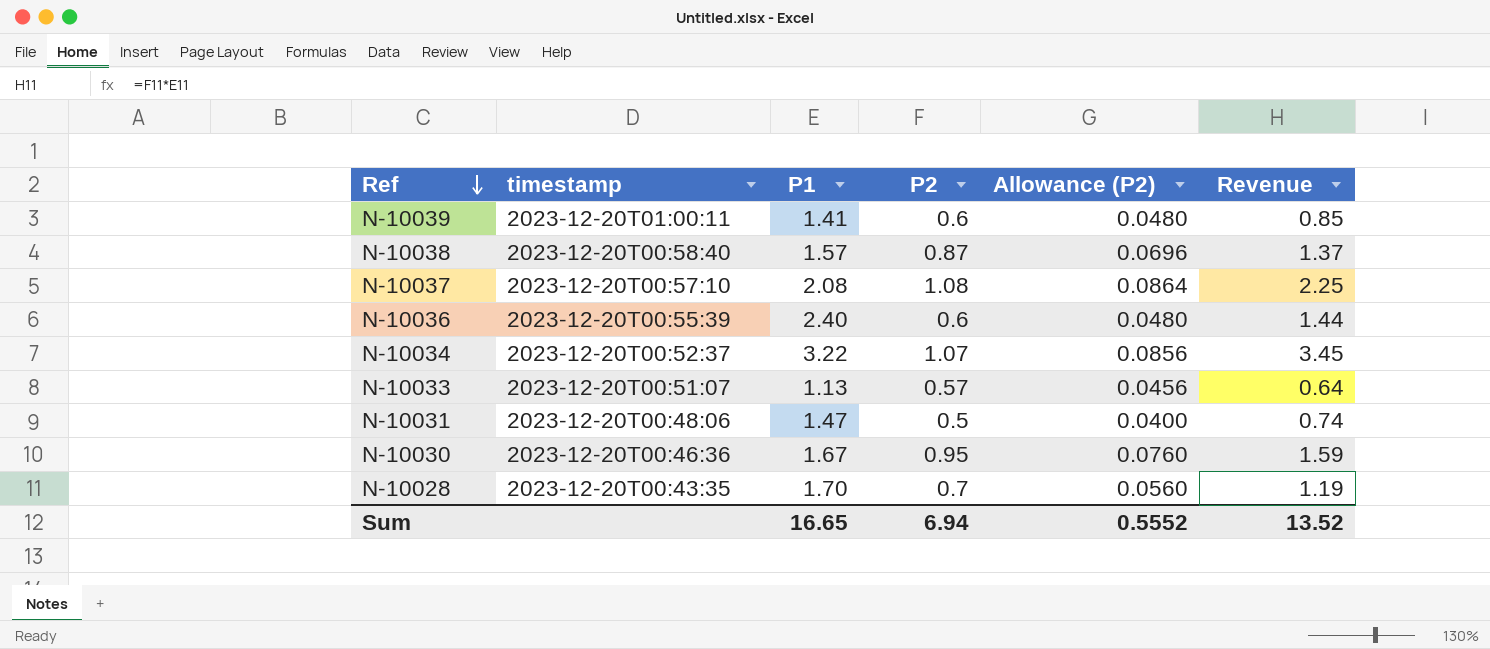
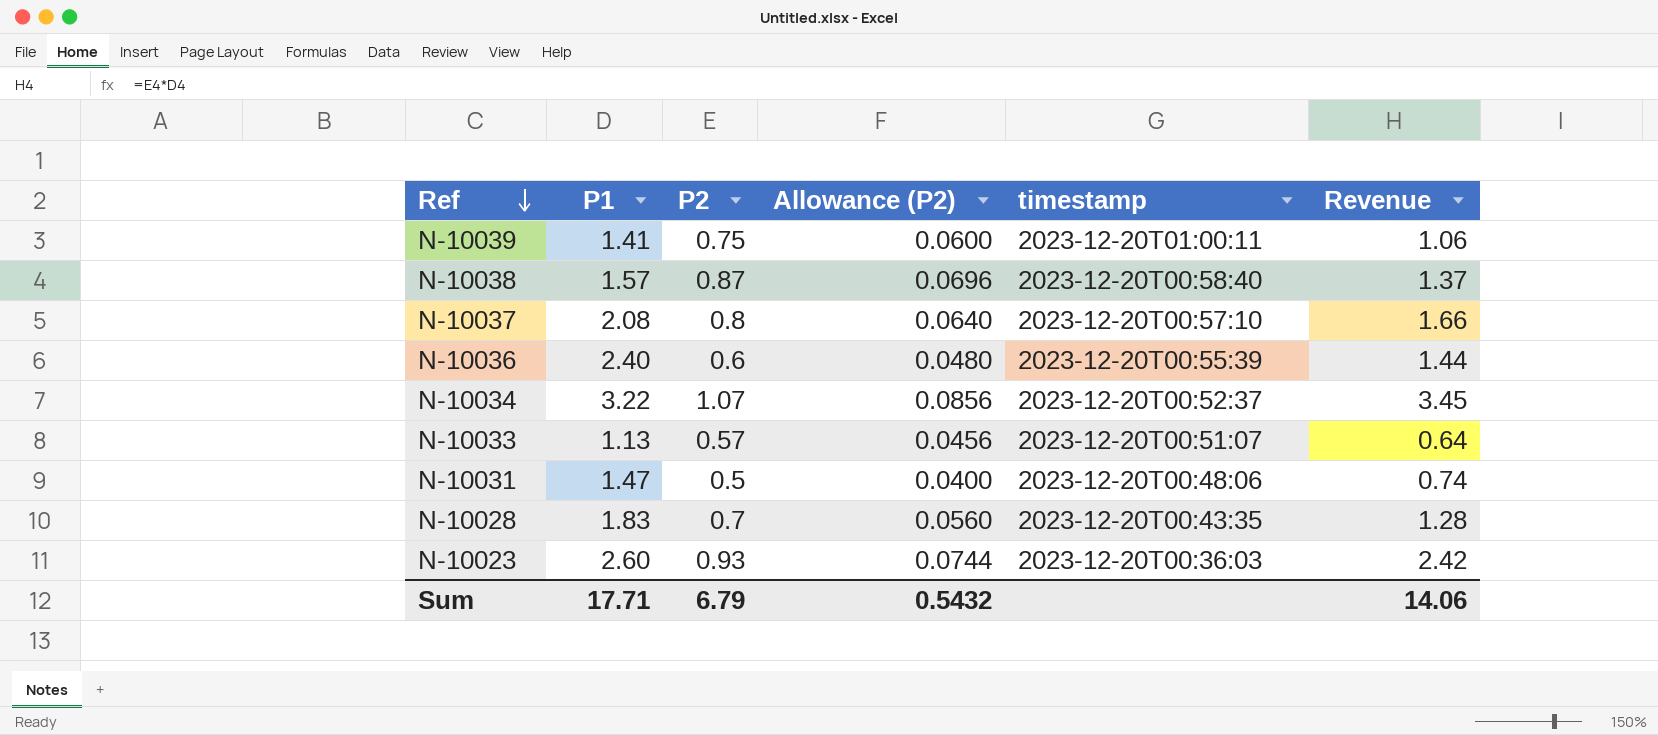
column timestamp | position: 2 -> 5
row N-10030: 2023-12-20T00:46:36 | 1.67 | 0.95 | 0.0760 | 1.59 -> none
N-10039 | P2: 0.6 -> 0.75
N-10039 | Allowance (P2): 0.0480 -> 0.0600
N-10039 | Revenue: 0.85 -> 1.06
N-10037 | P2: 1.08 -> 0.8
N-10037 | Allowance (P2): 0.0864 -> 0.0640
N-10037 | Revenue: 2.25 -> 1.66
N-10028 | P1: 1.70 -> 1.83
N-10028 | Revenue: 1.19 -> 1.28
row N-10023: none -> 2.60 | 0.93 | 0.0744 | 2023-12-20T00:36:03 | 2.42
Sum | P1: 16.65 -> 17.71
Sum | P2: 6.94 -> 6.79
Sum | Allowance (P2): 0.5552 -> 0.5432
Sum | Revenue: 13.52 -> 14.06

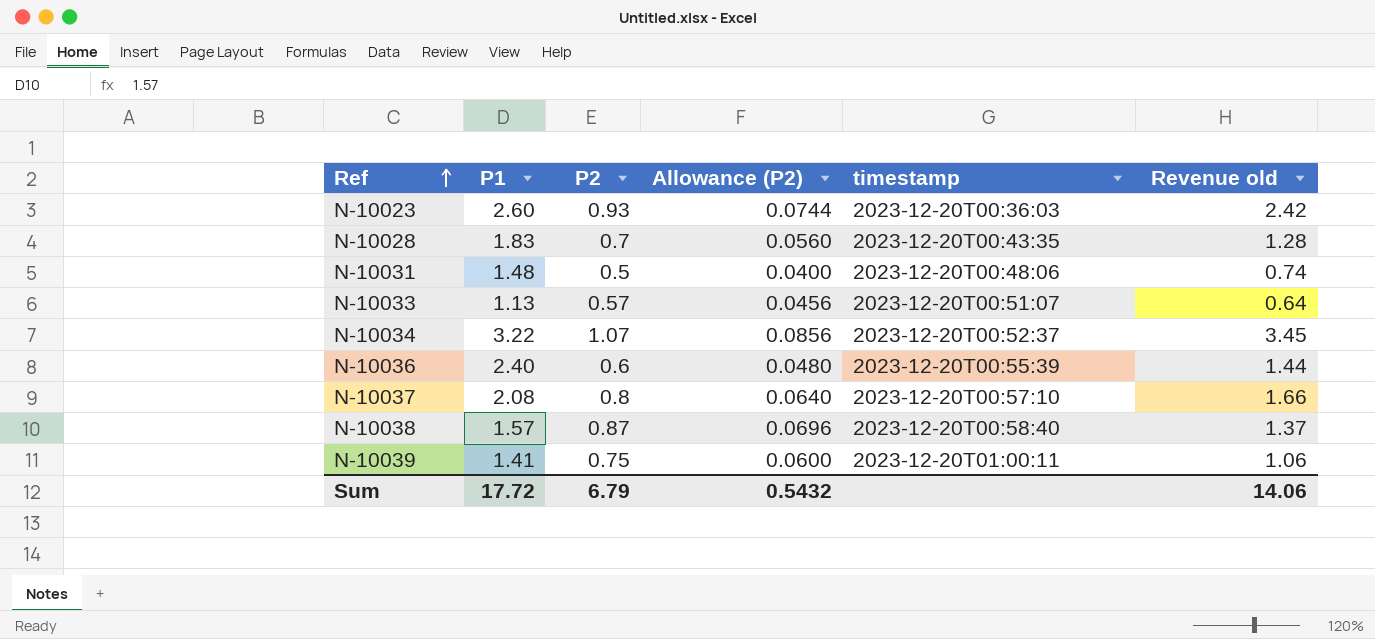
row order: Ref descending -> Ref ascending
column name: Revenue -> Revenue old
N-10031 | P1: 1.47 -> 1.48
Sum | P1: 17.71 -> 17.72

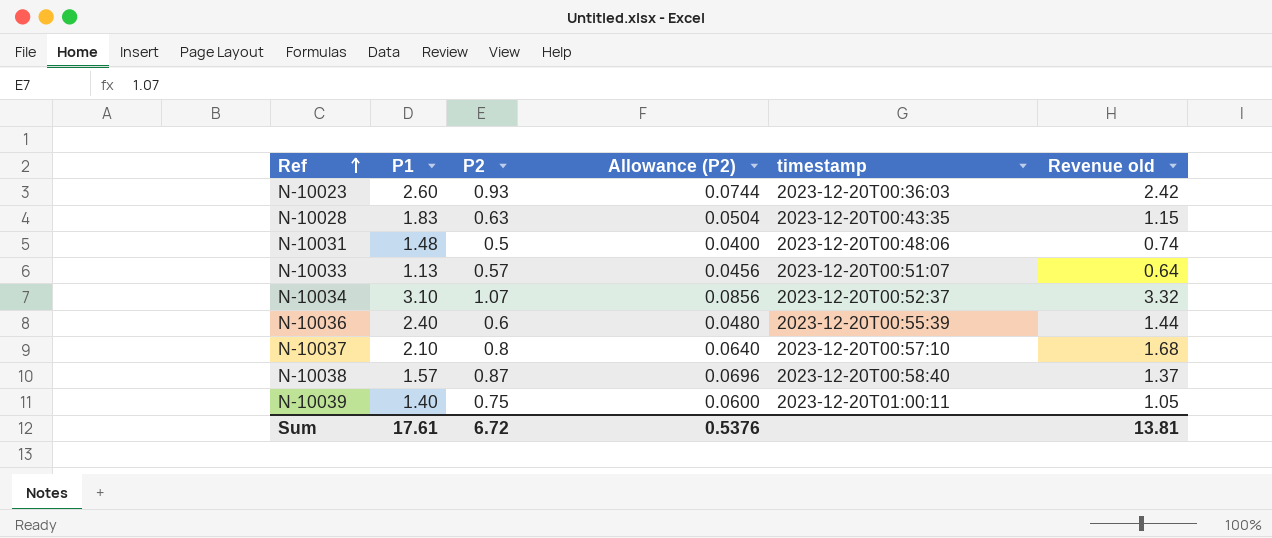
N-10028 | P2: 0.7 -> 0.63
N-10028 | Allowance (P2): 0.0560 -> 0.0504
N-10028 | Revenue old: 1.28 -> 1.15
N-10034 | P1: 3.22 -> 3.10
N-10034 | Revenue old: 3.45 -> 3.32
N-10037 | P1: 2.08 -> 2.10
N-10037 | Revenue old: 1.66 -> 1.68
N-10039 | P1: 1.41 -> 1.40
N-10039 | Revenue old: 1.06 -> 1.05
Sum | P1: 17.72 -> 17.61
Sum | P2: 6.79 -> 6.72
Sum | Allowance (P2): 0.5432 -> 0.5376
Sum | Revenue old: 14.06 -> 13.81

